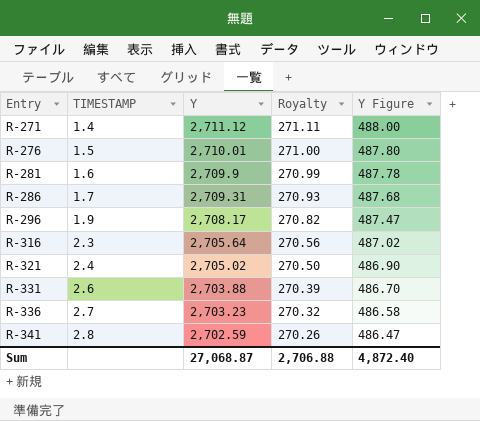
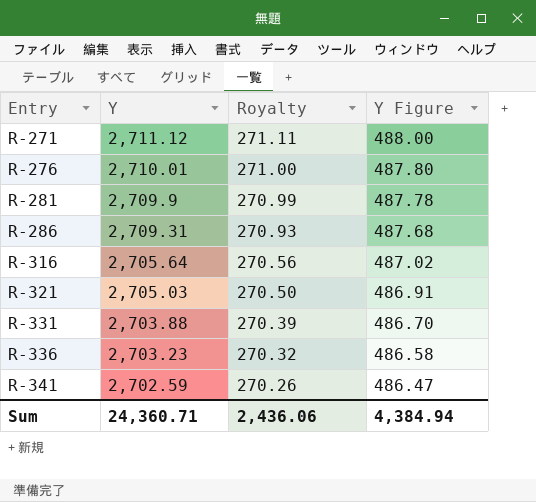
column TIMESTAMP | position: 2 -> none
row R-296: 1.9 | 2,708.17 | 270.82 | 487.47 -> none
R-321 | Y: 2,705.02 -> 2,705.03
R-321 | Y Figure: 486.90 -> 486.91
Sum | Y: 27,068.87 -> 24,360.71
Sum | Royalty: 2,706.88 -> 2,436.06
Sum | Y Figure: 4,872.40 -> 4,384.94

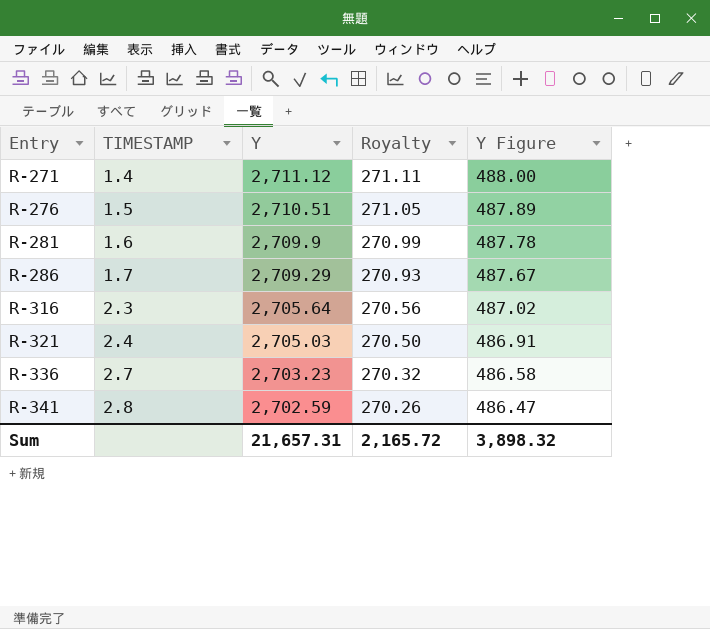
column TIMESTAMP | position: none -> 2
row R-331: 2,703.88 | 270.39 | 486.70 -> none
R-276 | Y: 2,710.01 -> 2,710.51
R-276 | Royalty: 271.00 -> 271.05
R-276 | Y Figure: 487.80 -> 487.89
R-286 | Y: 2,709.31 -> 2,709.29
R-286 | Y Figure: 487.68 -> 487.67
Sum | Y: 24,360.71 -> 21,657.31
Sum | Royalty: 2,436.06 -> 2,165.72
Sum | Y Figure: 4,384.94 -> 3,898.32

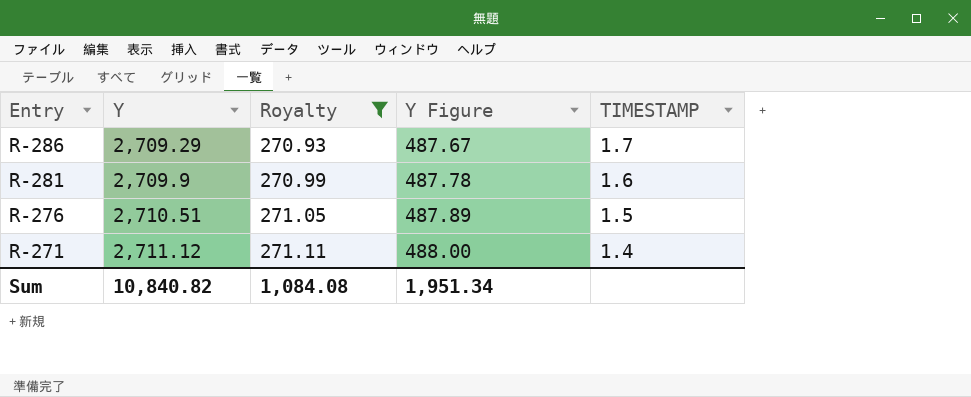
filter: none -> Royalty >= 270.93
row order: Entry ascending -> Entry descending
column TIMESTAMP | position: 2 -> 5
Sum | Y: 21,657.31 -> 10,840.82
Sum | Royalty: 2,165.72 -> 1,084.08
Sum | Y Figure: 3,898.32 -> 1,951.34

